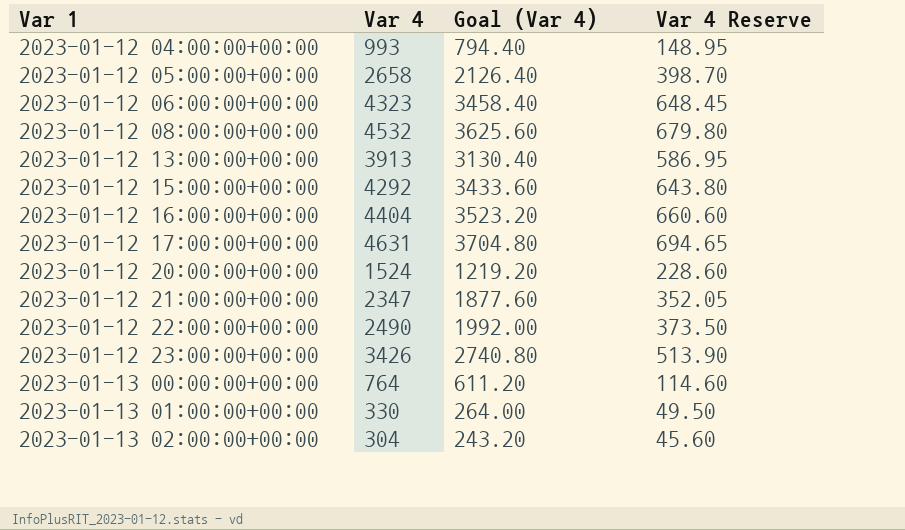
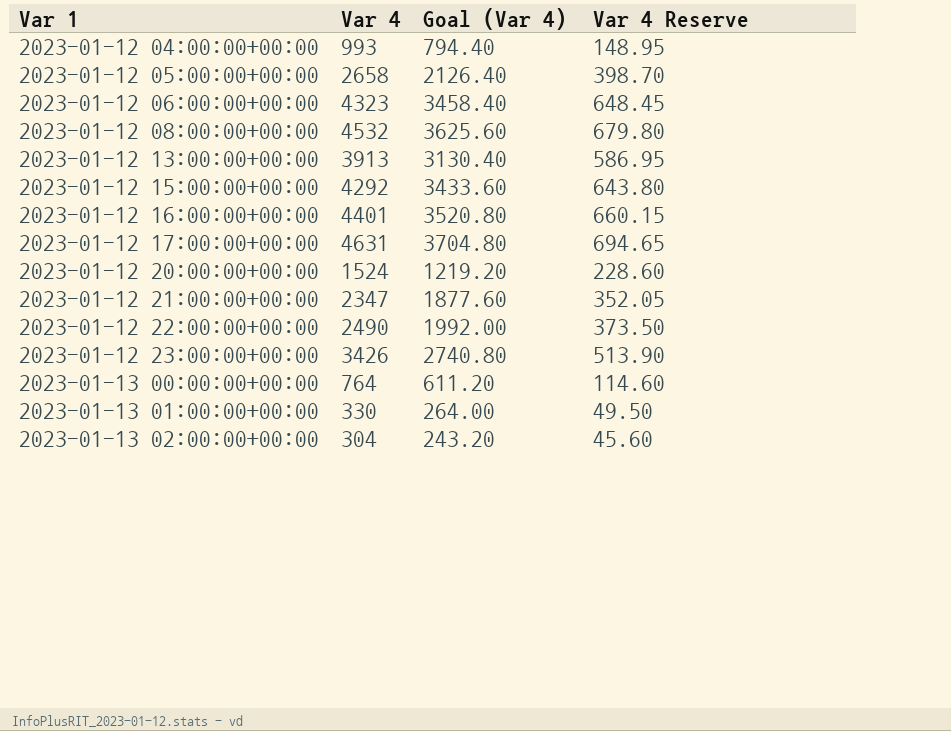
2023-01-12 16:00:00+00:00 | Var 4: 4404 -> 4401
2023-01-12 16:00:00+00:00 | Goal (Var 4): 3523.20 -> 3520.80
2023-01-12 16:00:00+00:00 | Var 4 Reserve: 660.60 -> 660.15

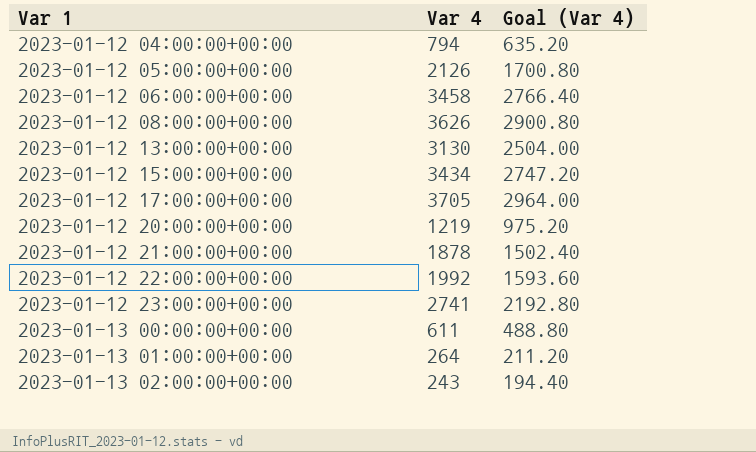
column Var 4 Reserve | formula: [Var 4] * 0.15 -> none
row 2023-01-12 16:00:00+00:00: 4401 | 3520.80 | 660.15 -> none
2023-01-12 04:00:00+00:00 | Var 4: 993 -> 794
2023-01-12 04:00:00+00:00 | Goal (Var 4): 794.40 -> 635.20
2023-01-12 05:00:00+00:00 | Var 4: 2658 -> 2126
2023-01-12 05:00:00+00:00 | Goal (Var 4): 2126.40 -> 1700.80
2023-01-12 06:00:00+00:00 | Var 4: 4323 -> 3458
2023-01-12 06:00:00+00:00 | Goal (Var 4): 3458.40 -> 2766.40
2023-01-12 08:00:00+00:00 | Var 4: 4532 -> 3626
2023-01-12 08:00:00+00:00 | Goal (Var 4): 3625.60 -> 2900.80
2023-01-12 13:00:00+00:00 | Var 4: 3913 -> 3130
2023-01-12 13:00:00+00:00 | Goal (Var 4): 3130.40 -> 2504.00
2023-01-12 15:00:00+00:00 | Var 4: 4292 -> 3434
2023-01-12 15:00:00+00:00 | Goal (Var 4): 3433.60 -> 2747.20
2023-01-12 17:00:00+00:00 | Var 4: 4631 -> 3705
2023-01-12 17:00:00+00:00 | Goal (Var 4): 3704.80 -> 2964.00
2023-01-12 20:00:00+00:00 | Var 4: 1524 -> 1219
2023-01-12 20:00:00+00:00 | Goal (Var 4): 1219.20 -> 975.20
2023-01-12 21:00:00+00:00 | Var 4: 2347 -> 1878
2023-01-12 21:00:00+00:00 | Goal (Var 4): 1877.60 -> 1502.40
2023-01-12 22:00:00+00:00 | Var 4: 2490 -> 1992
2023-01-12 22:00:00+00:00 | Goal (Var 4): 1992.00 -> 1593.60
2023-01-12 23:00:00+00:00 | Var 4: 3426 -> 2741
2023-01-12 23:00:00+00:00 | Goal (Var 4): 2740.80 -> 2192.80
2023-01-13 00:00:00+00:00 | Var 4: 764 -> 611
2023-01-13 00:00:00+00:00 | Goal (Var 4): 611.20 -> 488.80
2023-01-13 01:00:00+00:00 | Var 4: 330 -> 264
2023-01-13 01:00:00+00:00 | Goal (Var 4): 264.00 -> 211.20
2023-01-13 02:00:00+00:00 | Var 4: 304 -> 243
2023-01-13 02:00:00+00:00 | Goal (Var 4): 243.20 -> 194.40

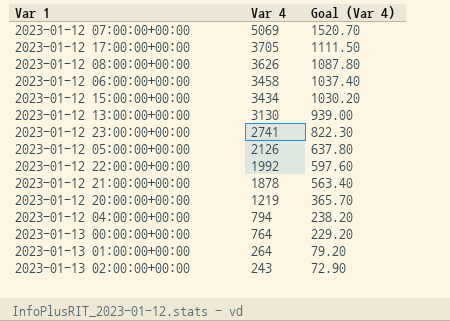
row order: Var 1 ascending -> Var 4 descending
column Goal (Var 4) | formula: [Var 4] * 0.8 -> [Var 4] * 0.3
row 2023-01-12 07:00:00+00:00: none -> 5069 | 1520.70
2023-01-13 00:00:00+00:00 | Var 4: 611 -> 764

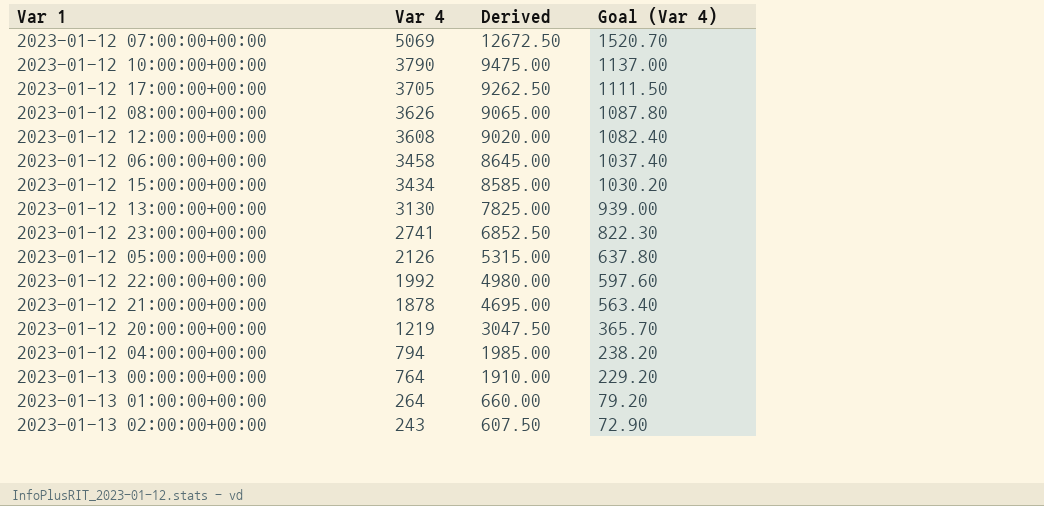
column Derived | formula: none -> [Var 4] * 2.5
row 2023-01-12 10:00:00+00:00: none -> 3790 | 9475.00 | 1137.00
row 2023-01-12 12:00:00+00:00: none -> 3608 | 9020.00 | 1082.40

